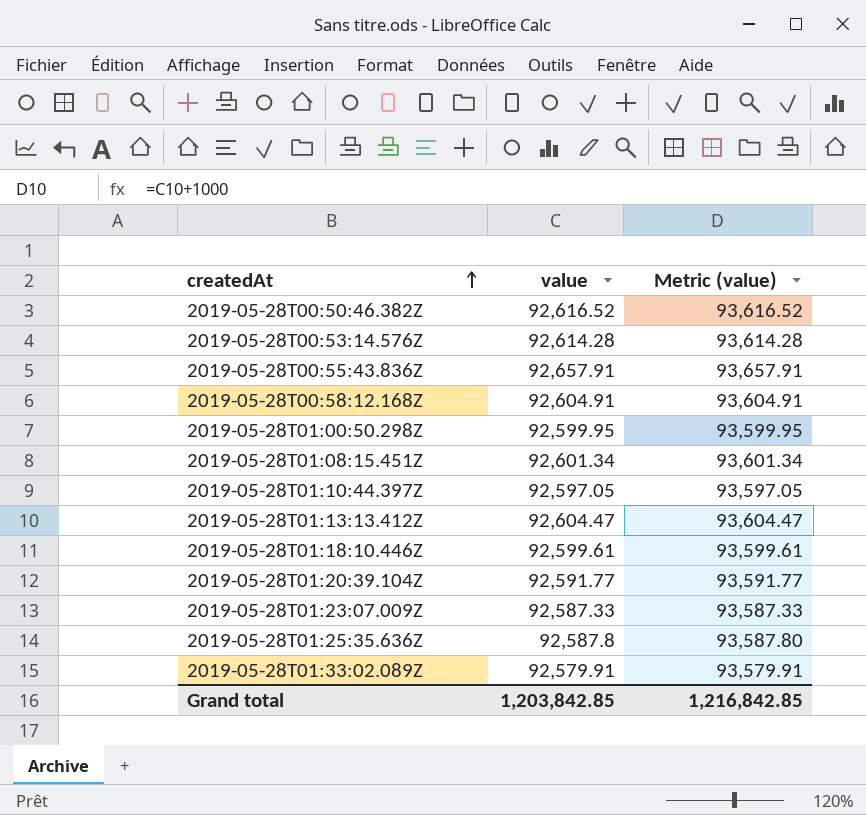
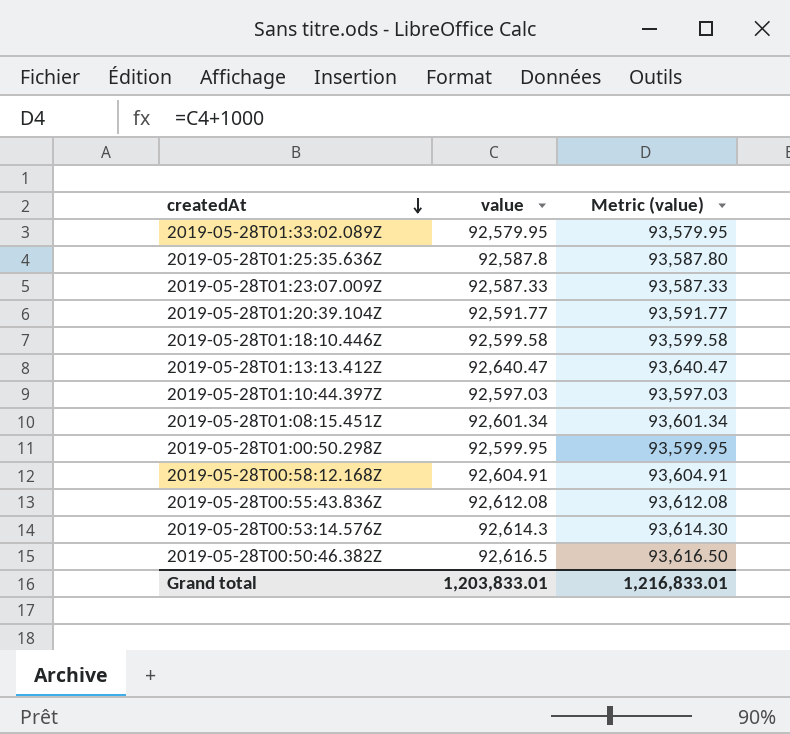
row order: createdAt ascending -> createdAt descending
2019-05-28T01:33:02.089Z | value: 92,579.91 -> 92,579.95
2019-05-28T01:33:02.089Z | Metric (value): 93,579.91 -> 93,579.95
2019-05-28T01:18:10.446Z | value: 92,599.61 -> 92,599.58
2019-05-28T01:18:10.446Z | Metric (value): 93,599.61 -> 93,599.58
2019-05-28T01:13:13.412Z | value: 92,604.47 -> 92,640.47
2019-05-28T01:13:13.412Z | Metric (value): 93,604.47 -> 93,640.47
2019-05-28T01:10:44.397Z | value: 92,597.05 -> 92,597.03
2019-05-28T01:10:44.397Z | Metric (value): 93,597.05 -> 93,597.03
2019-05-28T00:55:43.836Z | value: 92,657.91 -> 92,612.08
2019-05-28T00:55:43.836Z | Metric (value): 93,657.91 -> 93,612.08
2019-05-28T00:53:14.576Z | value: 92,614.28 -> 92,614.3
2019-05-28T00:53:14.576Z | Metric (value): 93,614.28 -> 93,614.30
2019-05-28T00:50:46.382Z | value: 92,616.52 -> 92,616.5
2019-05-28T00:50:46.382Z | Metric (value): 93,616.52 -> 93,616.50
Grand total | value: 1,203,842.85 -> 1,203,833.01
Grand total | Metric (value): 1,216,842.85 -> 1,216,833.01

